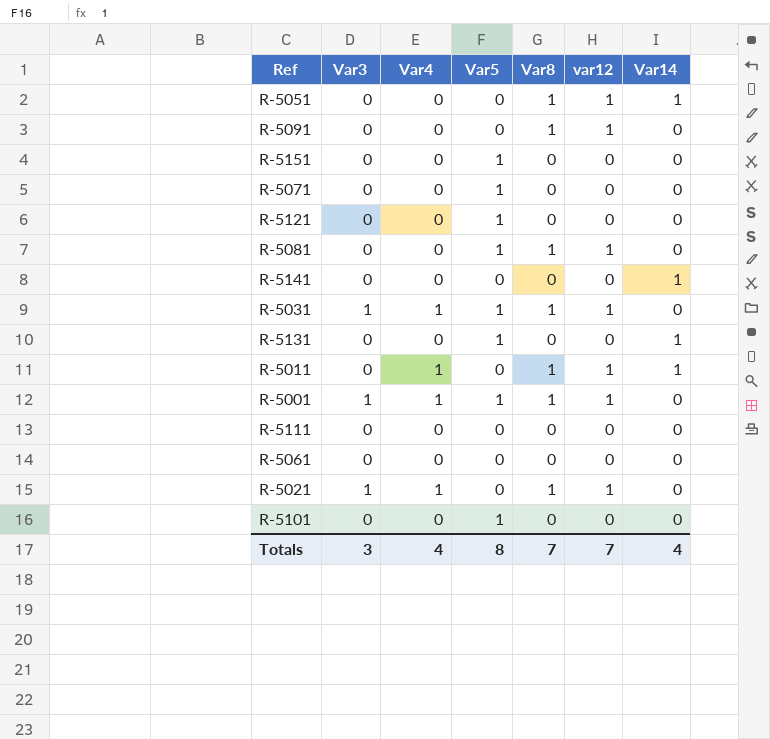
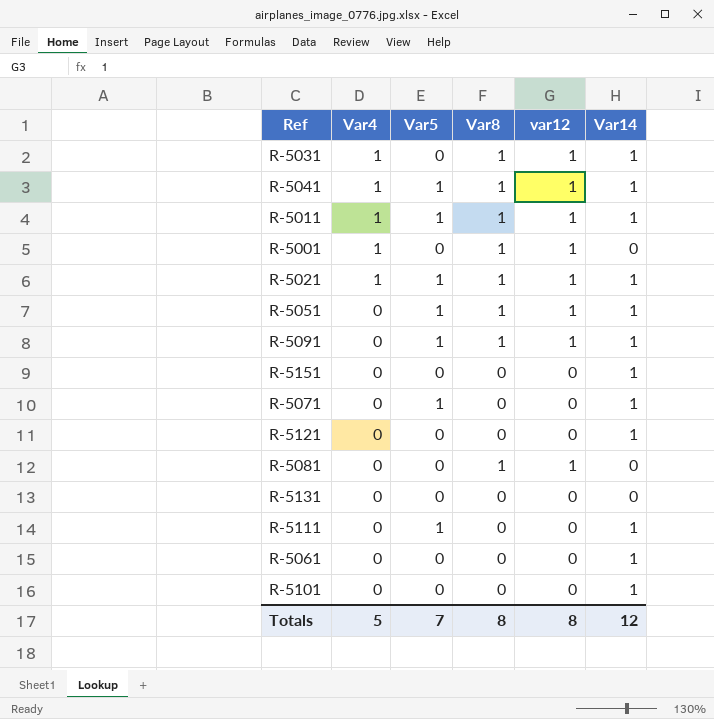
row order: none -> Var4 descending
column Var3 | position: 2 -> none
row R-5141: 0 | 0 | 0 | 0 | 0 | 1 -> none
R-5031 | Var5: 1 -> 0
R-5031 | Var14: 0 -> 1
row R-5041: none -> 1 | 1 | 1 | 1 | 1
R-5011 | Var5: 0 -> 1
R-5001 | Var5: 1 -> 0
R-5021 | Var5: 0 -> 1
R-5021 | Var14: 0 -> 1
R-5051 | Var5: 0 -> 1
R-5091 | Var5: 0 -> 1
R-5091 | Var14: 0 -> 1
R-5151 | Var5: 1 -> 0
R-5151 | Var14: 0 -> 1
R-5071 | Var14: 0 -> 1
R-5121 | Var5: 1 -> 0
R-5121 | Var14: 0 -> 1
R-5081 | Var5: 1 -> 0
R-5131 | Var5: 1 -> 0
R-5131 | Var14: 1 -> 0
R-5111 | Var5: 0 -> 1
R-5111 | Var14: 0 -> 1
R-5061 | Var14: 0 -> 1
R-5101 | Var5: 1 -> 0
R-5101 | Var14: 0 -> 1
Totals | Var4: 4 -> 5
Totals | Var5: 8 -> 7
Totals | Var8: 7 -> 8
Totals | var12: 7 -> 8
Totals | Var14: 4 -> 12

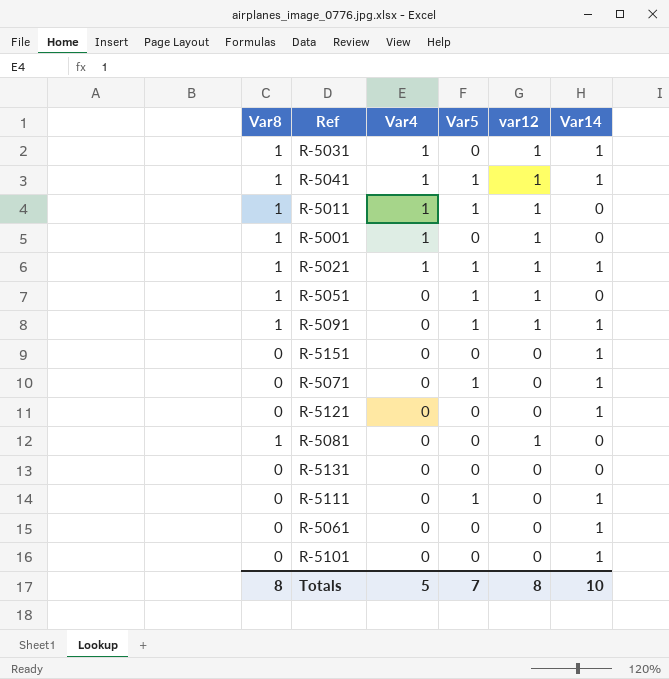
column Var8 | position: 4 -> 1
R-5011 | Var14: 1 -> 0
R-5051 | Var14: 1 -> 0
Totals | Var14: 12 -> 10

